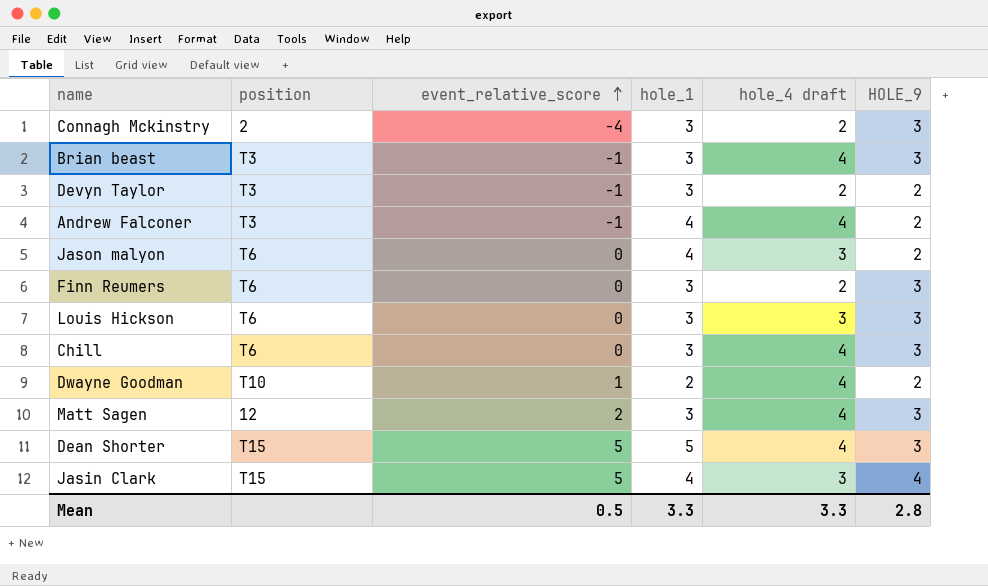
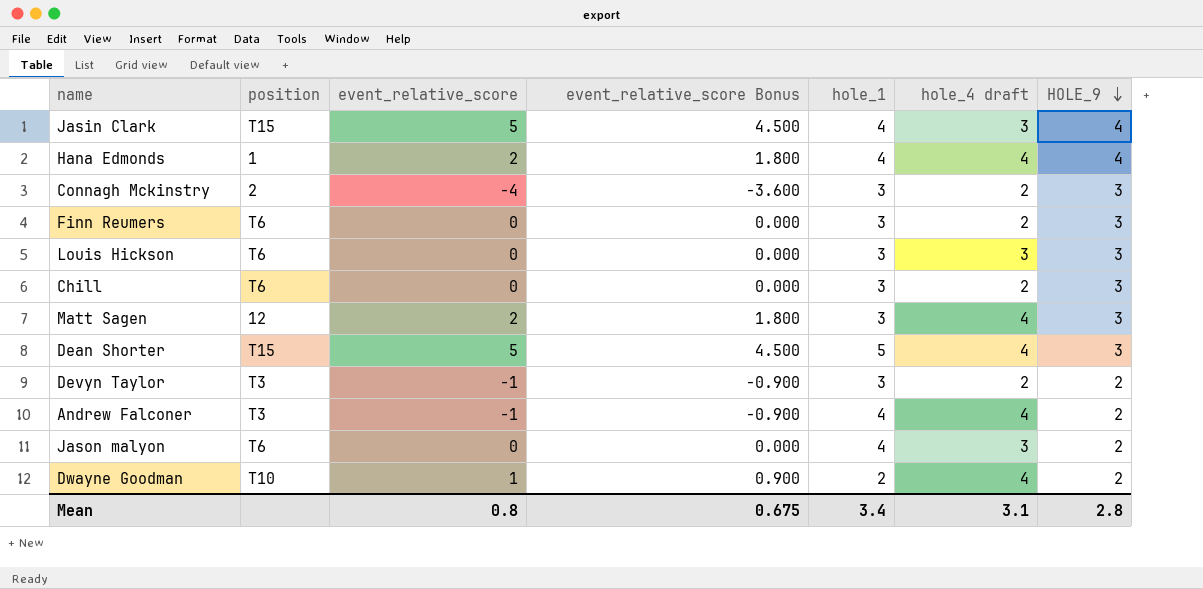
row order: event_relative_score ascending -> HOLE_9 descending
column event_relative_score Bonus | formula: none -> [event_relative_score] * 0.9
row Brian beast: T3 | -1 | 3 | 4 | 3 -> none
row Hana Edmonds: none -> 1 | 2 | 1.800 | 4 | 4 | 4
Chill | hole_4 draft: 4 -> 2
Mean | event_relative_score: 0.5 -> 0.8
Mean | hole_1: 3.3 -> 3.4
Mean | hole_4 draft: 3.3 -> 3.1

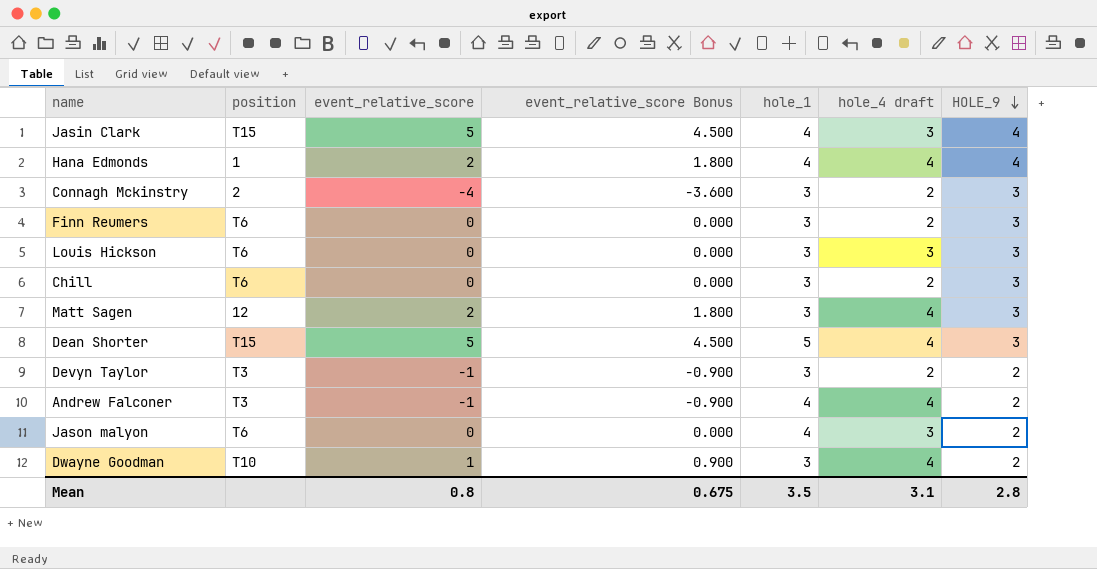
Dwayne Goodman | hole_1: 2 -> 3
Mean | hole_1: 3.4 -> 3.5

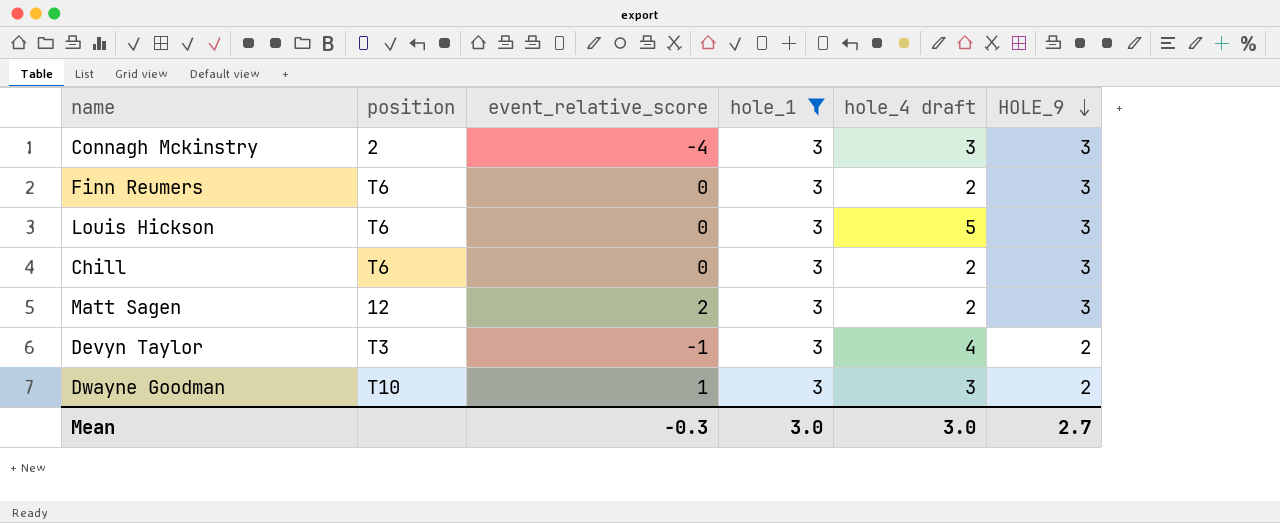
filter: none -> hole_1 = 3
column event_relative_score Bonus | formula: [event_relative_score] * 0.9 -> none
Connagh Mckinstry | hole_4 draft: 2 -> 3
Louis Hickson | hole_4 draft: 3 -> 5
Matt Sagen | hole_4 draft: 4 -> 2
Devyn Taylor | hole_4 draft: 2 -> 4
Dwayne Goodman | hole_4 draft: 4 -> 3
Mean | event_relative_score: 0.8 -> -0.3
Mean | hole_1: 3.5 -> 3.0
Mean | hole_4 draft: 3.1 -> 3.0
Mean | HOLE_9: 2.8 -> 2.7

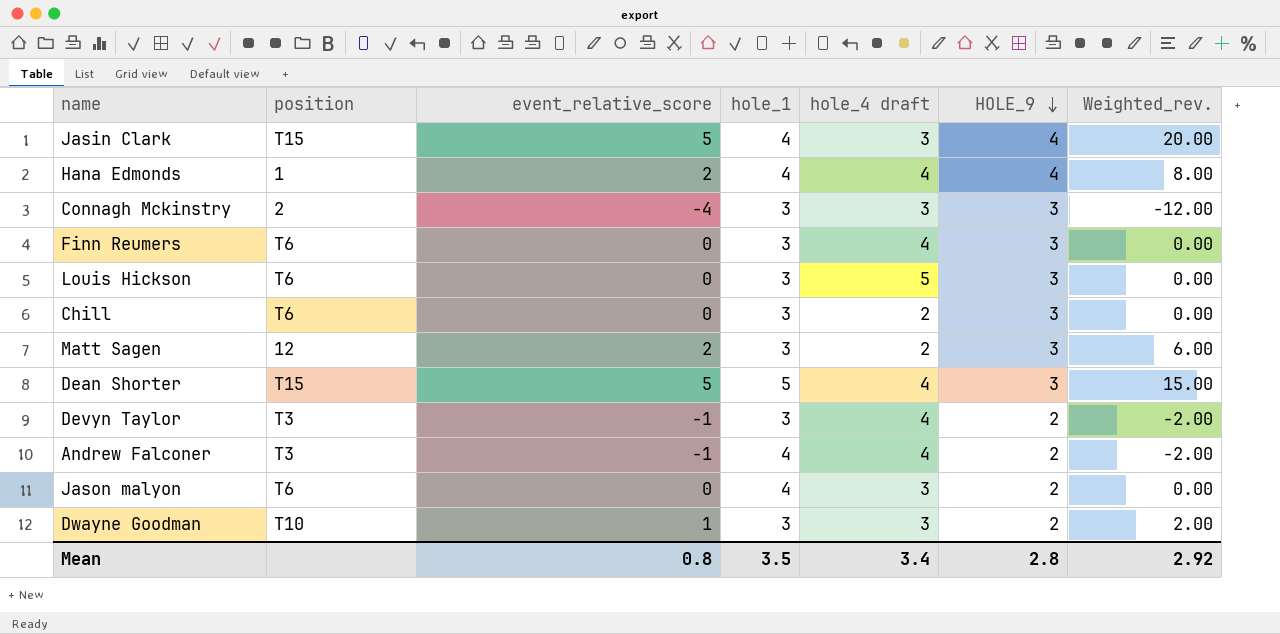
filter: hole_1 = 3 -> none
column Weighted_rev. | formula: none -> [event_relative_score] * [HOLE_9]
Finn Reumers | hole_4 draft: 2 -> 4
Mean | event_relative_score: -0.3 -> 0.8
Mean | hole_1: 3.0 -> 3.5
Mean | hole_4 draft: 3.0 -> 3.4
Mean | HOLE_9: 2.7 -> 2.8

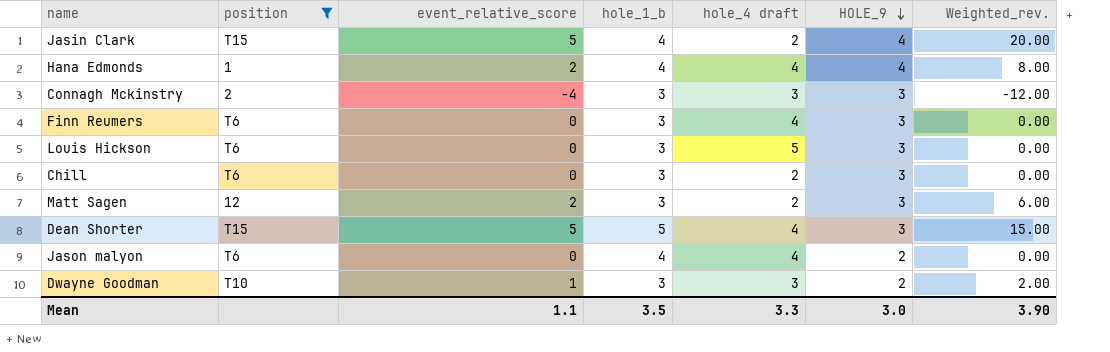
filter: none -> position != T3
column name: hole_1 -> hole_1_b
Jasin Clark | hole_4 draft: 3 -> 2
Jason malyon | hole_4 draft: 3 -> 4
Mean | event_relative_score: 0.8 -> 1.1
Mean | hole_4 draft: 3.4 -> 3.3
Mean | HOLE_9: 2.8 -> 3.0
Mean | Weighted_rev.: 2.92 -> 3.90

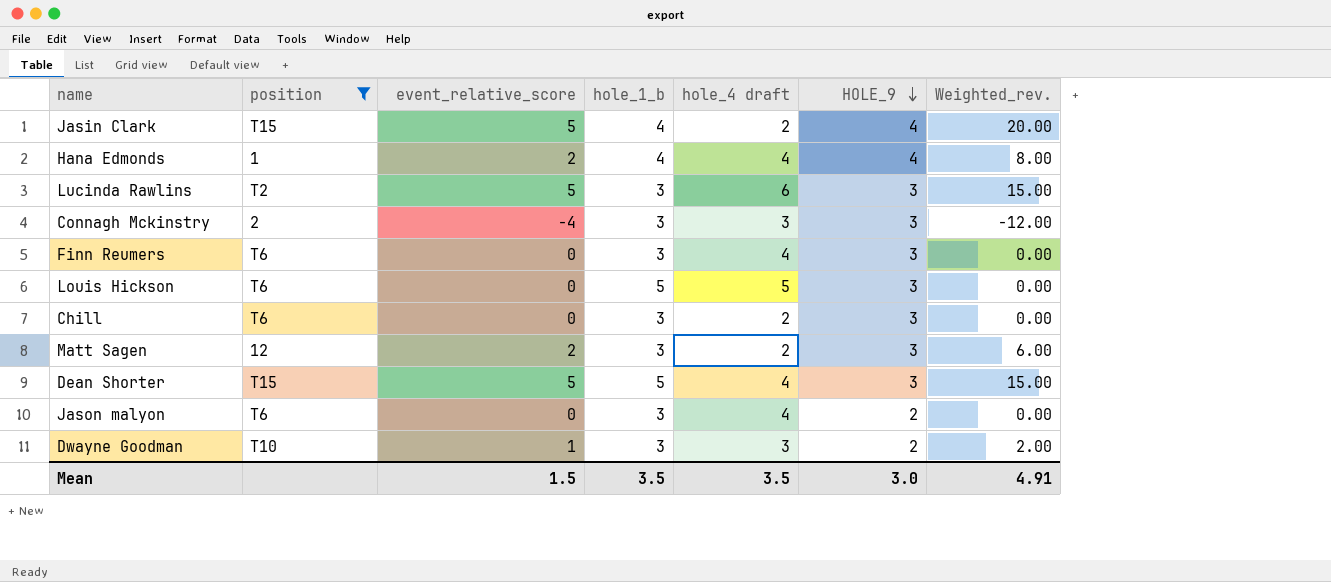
row Lucinda Rawlins: none -> T2 | 5 | 3 | 6 | 3 | 15.00
Louis Hickson | hole_1_b: 3 -> 5
Jason malyon | hole_1_b: 4 -> 3
Mean | event_relative_score: 1.1 -> 1.5
Mean | hole_4 draft: 3.3 -> 3.5
Mean | Weighted_rev.: 3.90 -> 4.91

